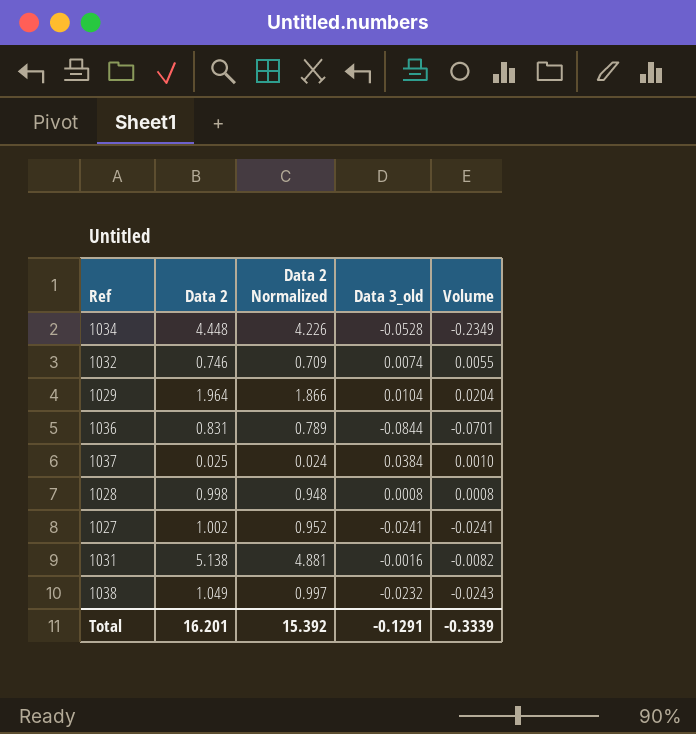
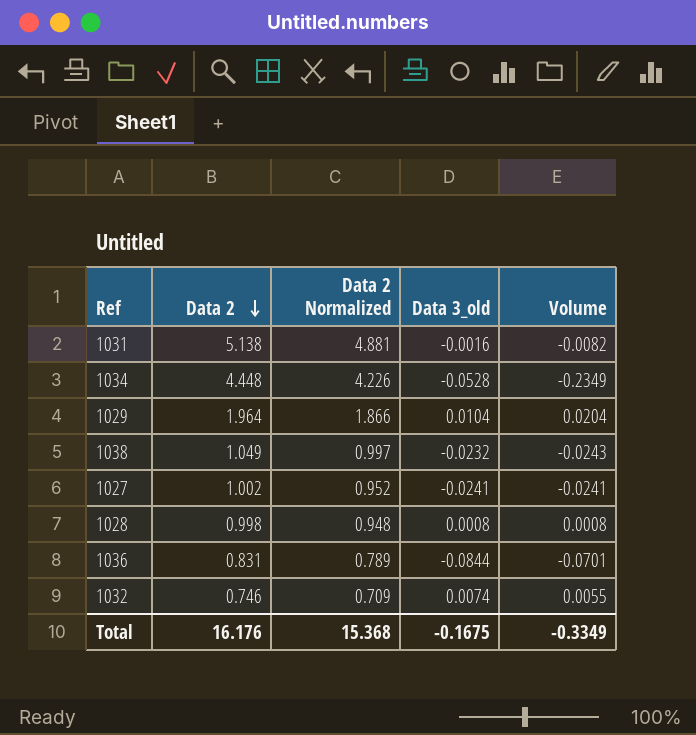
row order: none -> Data 2 descending
row 1037: 0.025 | 0.024 | 0.0384 | 0.0010 -> none
Total | Data 2: 16.201 -> 16.176
Total | Data 2 Normalized: 15.392 -> 15.368
Total | Data 3_old: -0.1291 -> -0.1675
Total | Volume: -0.3339 -> -0.3349

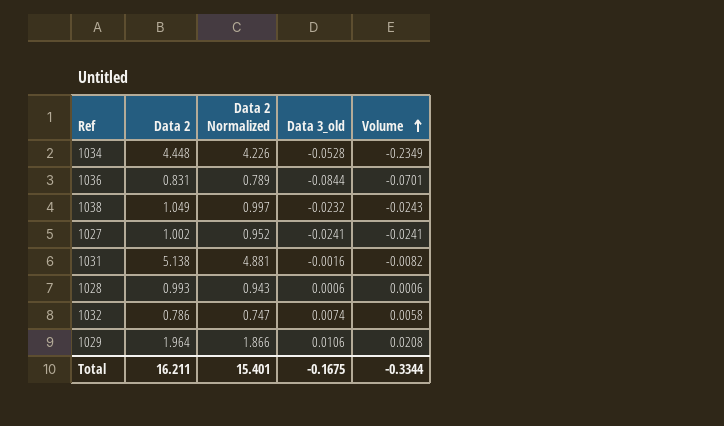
row order: Data 2 descending -> Volume ascending
1028 | Data 2: 0.998 -> 0.993
1028 | Data 2 Normalized: 0.948 -> 0.943
1028 | Data 3_old: 0.0008 -> 0.0006
1028 | Volume: 0.0008 -> 0.0006
1032 | Data 2: 0.746 -> 0.786
1032 | Data 2 Normalized: 0.709 -> 0.747
1032 | Volume: 0.0055 -> 0.0058
1029 | Data 3_old: 0.0104 -> 0.0106
1029 | Volume: 0.0204 -> 0.0208
Total | Data 2: 16.176 -> 16.211
Total | Data 2 Normalized: 15.368 -> 15.401
Total | Volume: -0.3349 -> -0.3344

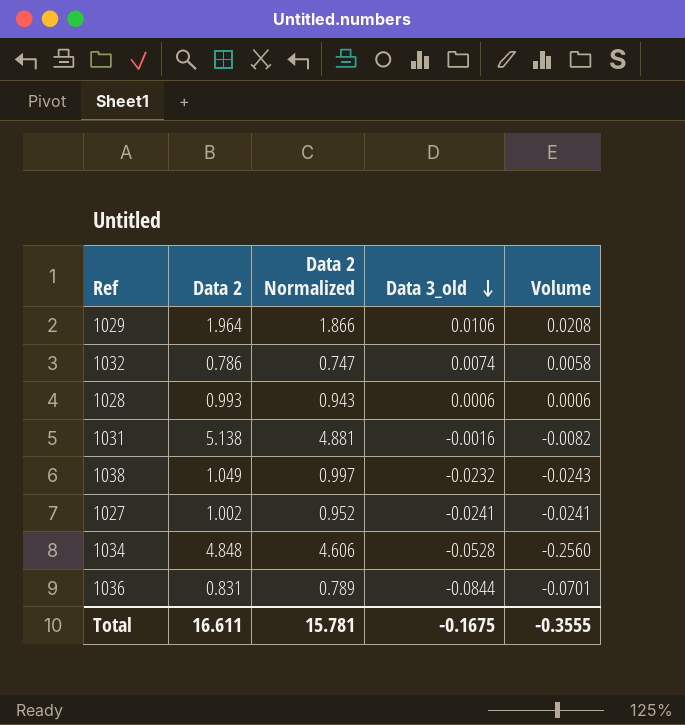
row order: Volume ascending -> Data 3_old descending
1034 | Data 2: 4.448 -> 4.848
1034 | Data 2 Normalized: 4.226 -> 4.606
1034 | Volume: -0.2349 -> -0.2560
Total | Data 2: 16.211 -> 16.611
Total | Data 2 Normalized: 15.401 -> 15.781
Total | Volume: -0.3344 -> -0.3555

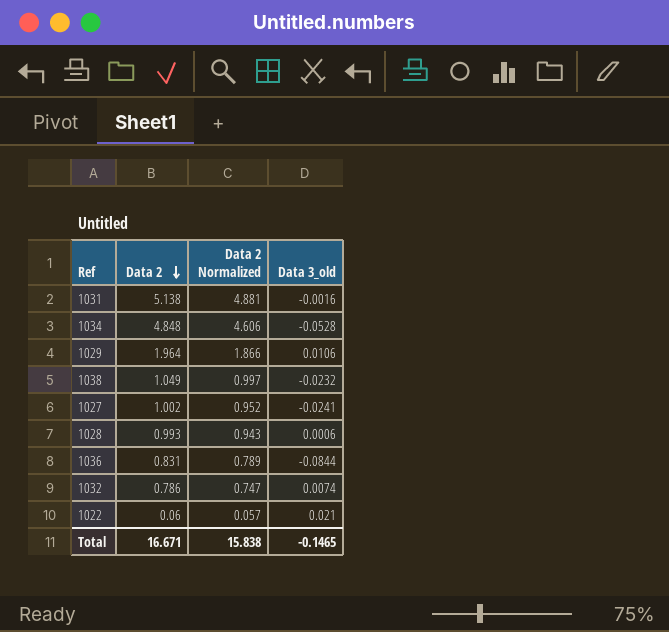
row order: Data 3_old descending -> Data 2 descending
column Volume | formula: [Data 2] * [Data 3_old] -> none
row 1022: none -> 0.06 | 0.057 | 0.021
Total | Data 2: 16.611 -> 16.671
Total | Data 2 Normalized: 15.781 -> 15.838
Total | Data 3_old: -0.1675 -> -0.1465

